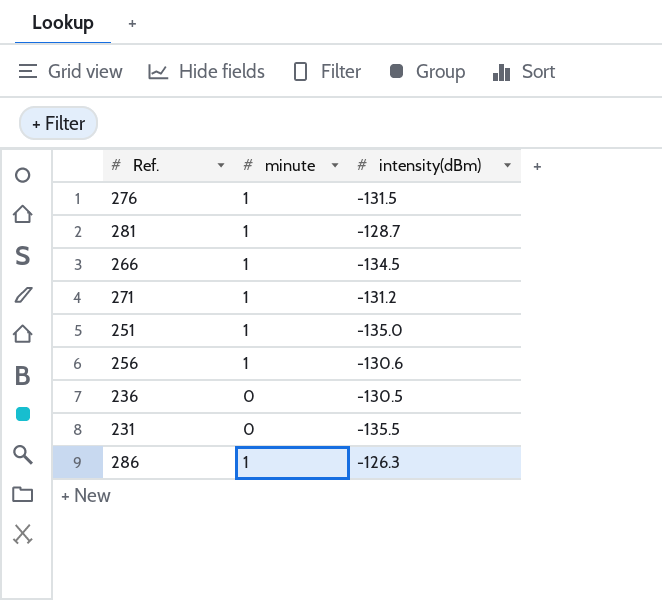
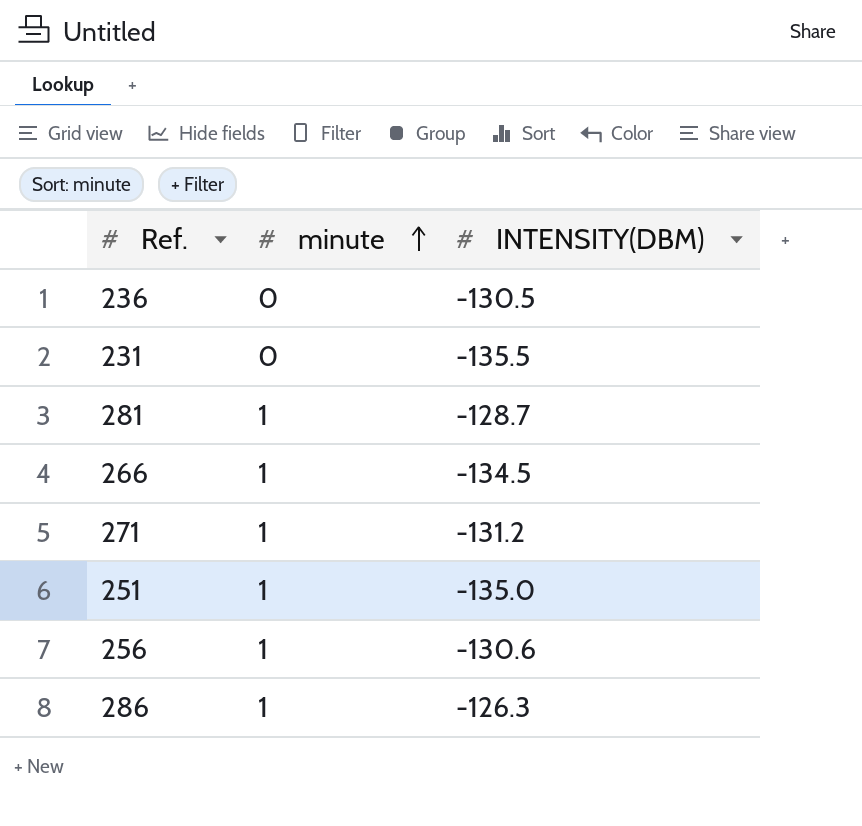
row order: none -> minute ascending
column name: intensity(dBm) -> INTENSITY(DBM)
row 276: 1 | -131.5 -> none

